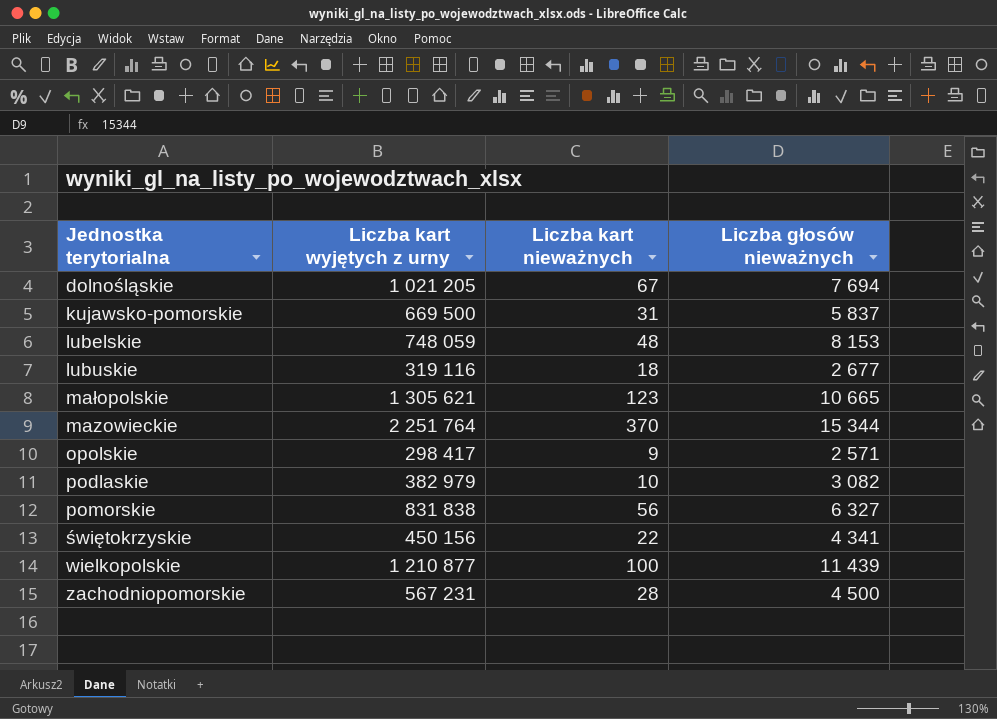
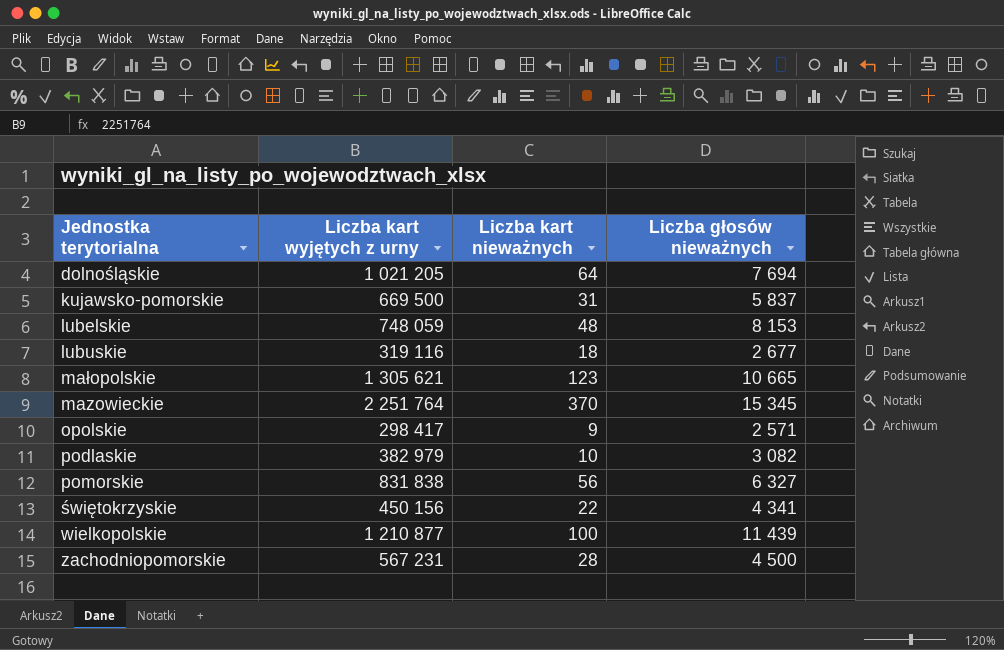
dolnośląskie | Liczba kart nieważnych: 67 -> 64
mazowieckie | Liczba głosów nieważnych: 15 344 -> 15 345

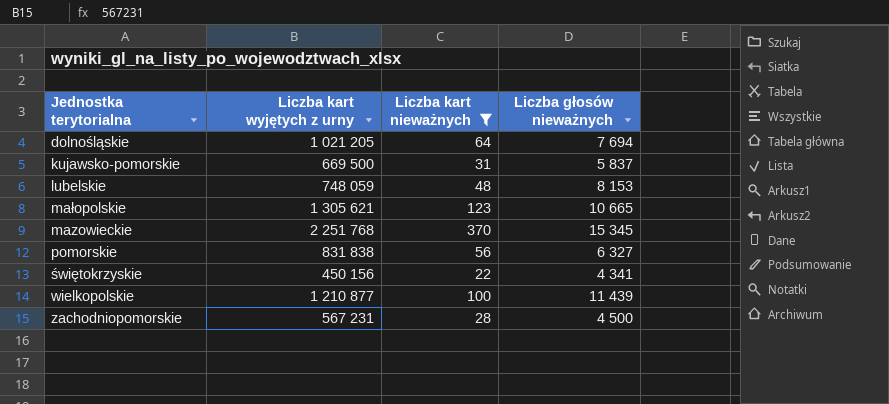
filter: none -> Liczba kart nieważnych >= 22
mazowieckie | Liczba kart wyjętych z urny: 2 251 764 -> 2 251 768

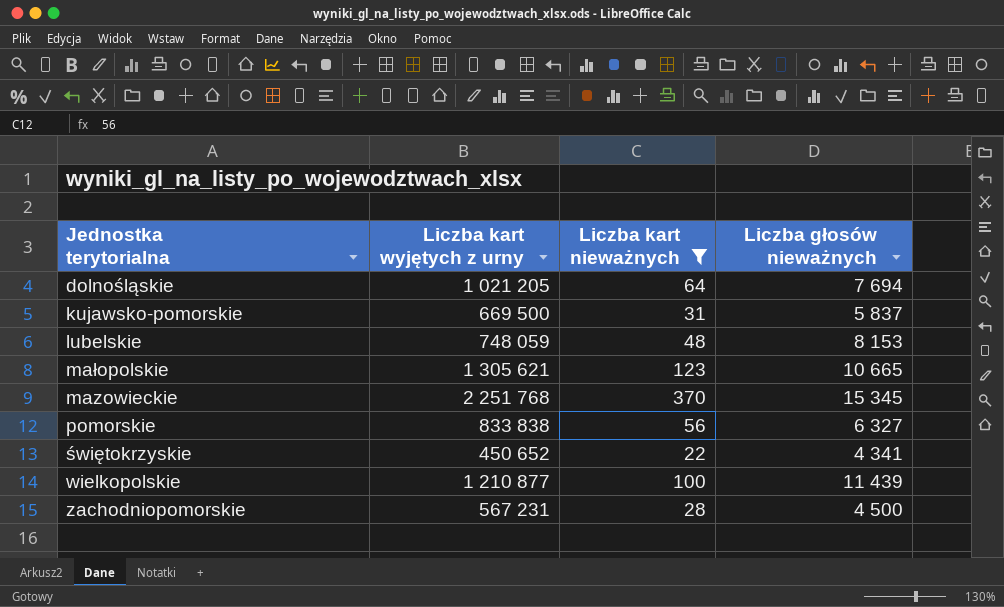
pomorskie | Liczba kart wyjętych z urny: 831 838 -> 833 838
świętokrzyskie | Liczba kart wyjętych z urny: 450 156 -> 450 652

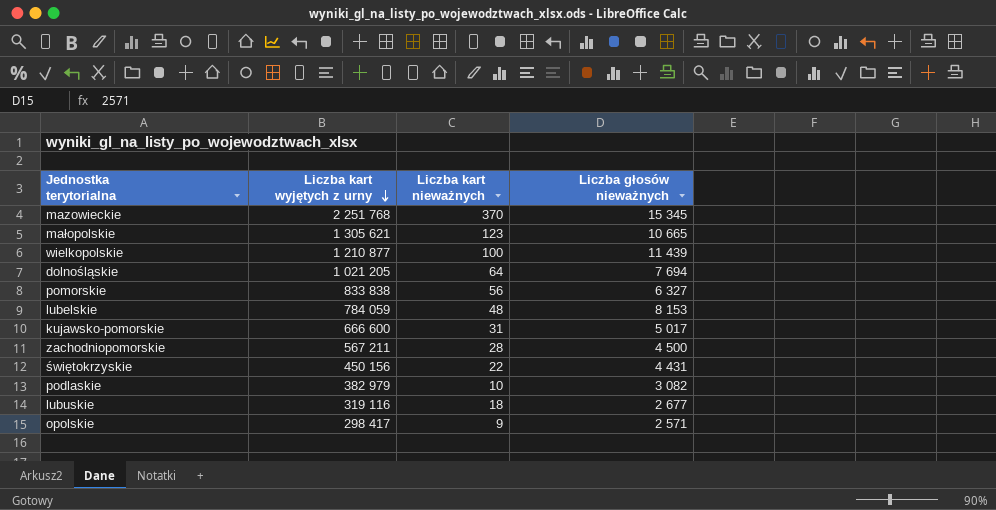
filter: Liczba kart nieważnych >= 22 -> none
row order: none -> Liczba kart wyjętych z urny descending
lubelskie | Liczba kart wyjętych z urny: 748 059 -> 784 059
kujawsko-pomorskie | Liczba kart wyjętych z urny: 669 500 -> 666 600
kujawsko-pomorskie | Liczba głosów nieważnych: 5 837 -> 5 017
zachodniopomorskie | Liczba kart wyjętych z urny: 567 231 -> 567 211
świętokrzyskie | Liczba kart wyjętych z urny: 450 652 -> 450 156
świętokrzyskie | Liczba głosów nieważnych: 4 341 -> 4 431

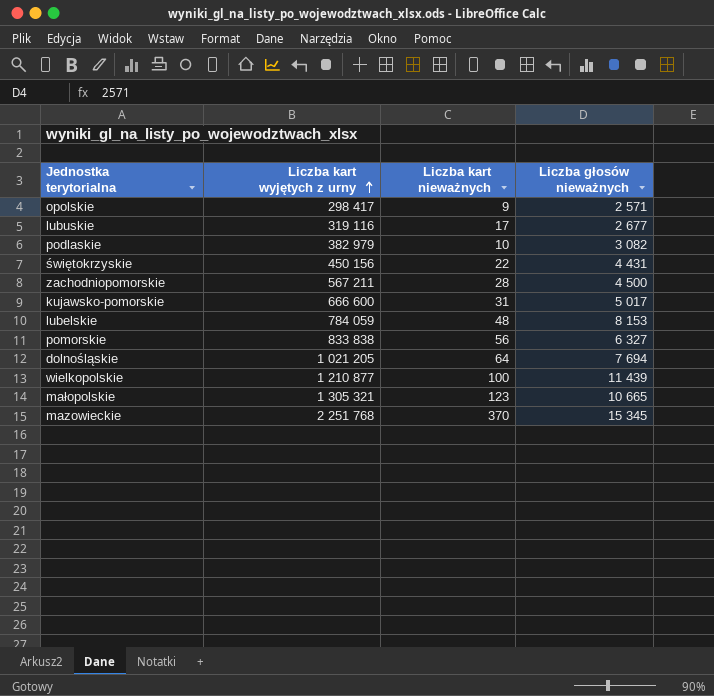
row order: Liczba kart wyjętych z urny descending -> Liczba kart wyjętych z urny ascending
lubuskie | Liczba kart nieważnych: 18 -> 17
małopolskie | Liczba kart wyjętych z urny: 1 305 621 -> 1 305 321

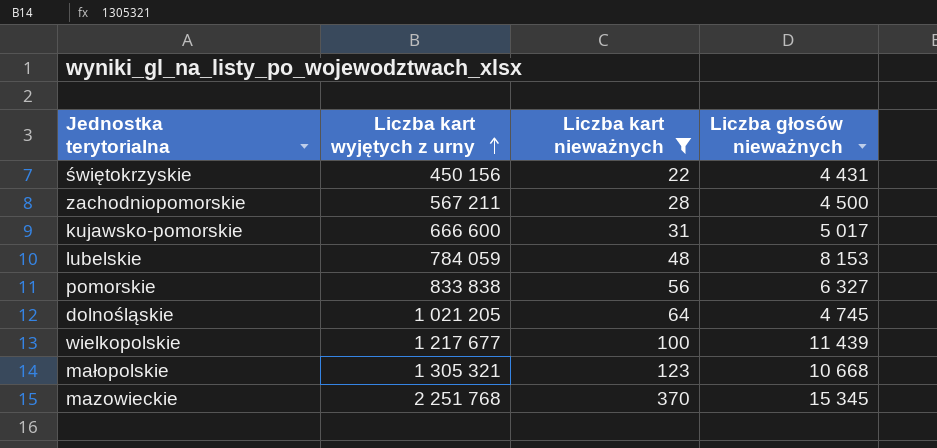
filter: none -> Liczba kart nieważnych >= 22
dolnośląskie | Liczba głosów nieważnych: 7 694 -> 4 745
wielkopolskie | Liczba kart wyjętych z urny: 1 210 877 -> 1 217 677
małopolskie | Liczba głosów nieważnych: 10 665 -> 10 668

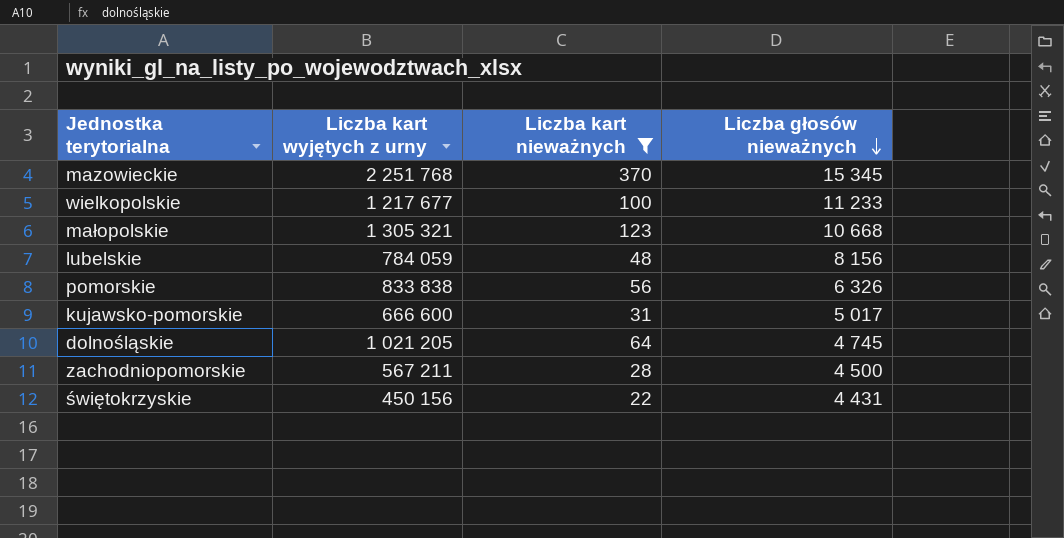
row order: Liczba kart wyjętych z urny ascending -> Liczba głosów nieważnych descending
wielkopolskie | Liczba głosów nieważnych: 11 439 -> 11 233
lubelskie | Liczba głosów nieważnych: 8 153 -> 8 156
pomorskie | Liczba głosów nieważnych: 6 327 -> 6 326

